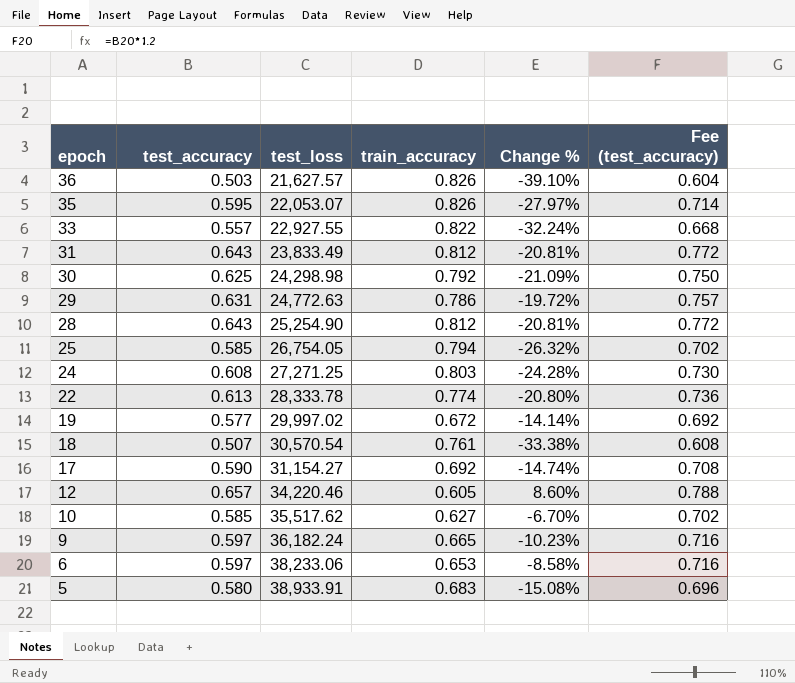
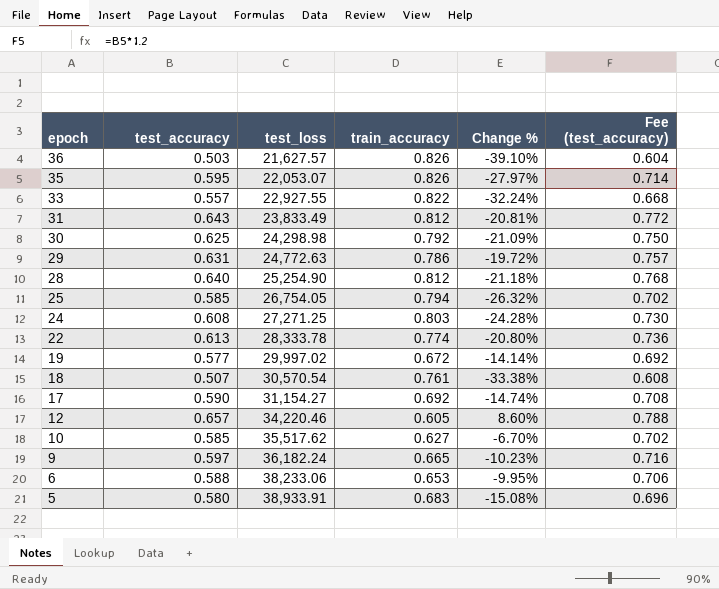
28 | test_accuracy: 0.643 -> 0.640
28 | Change %: -20.81% -> -21.18%
28 | Fee (test_accuracy): 0.772 -> 0.768
6 | test_accuracy: 0.597 -> 0.588
6 | Change %: -8.58% -> -9.95%
6 | Fee (test_accuracy): 0.716 -> 0.706

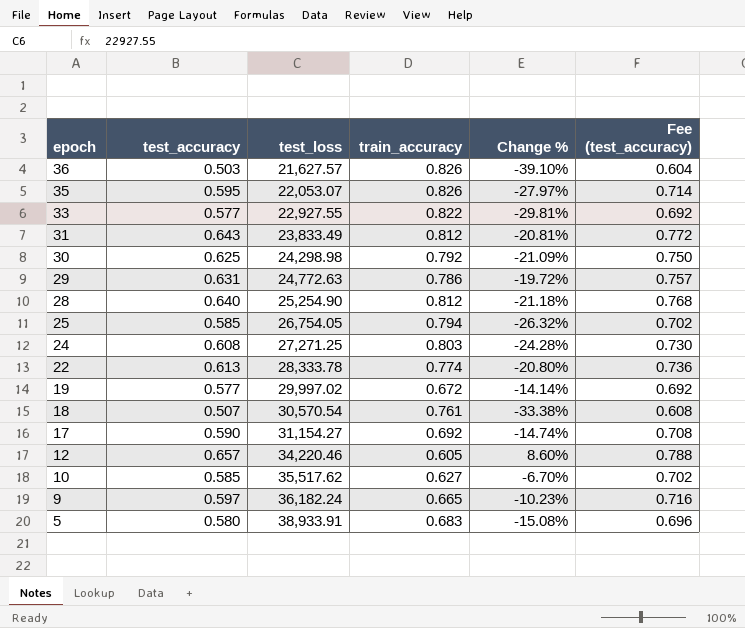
row 6: 0.588 | 38,233.06 | 0.653 | -9.95% | 0.706 -> none
33 | test_accuracy: 0.557 -> 0.577
33 | Change %: -32.24% -> -29.81%
33 | Fee (test_accuracy): 0.668 -> 0.692

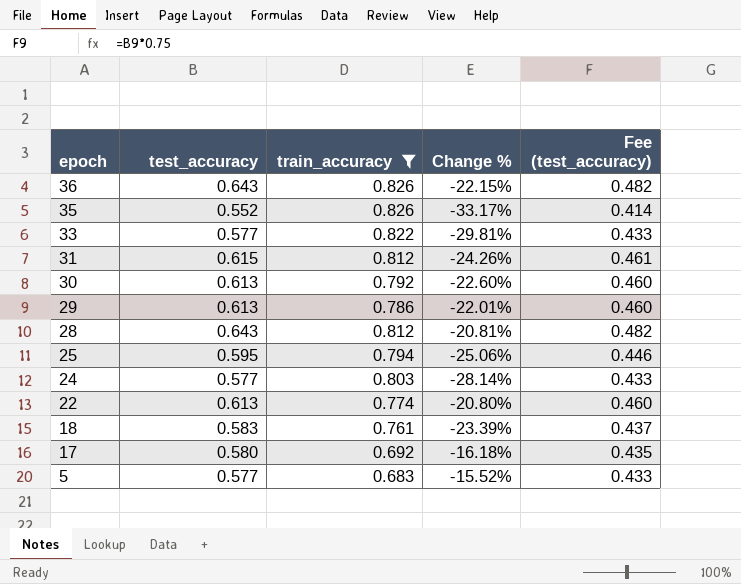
filter: none -> train_accuracy >= 0.683
column test_loss | position: 3 -> none
column Fee (test_accuracy) | formula: [test_accuracy] * 1.2 -> [test_accuracy] * 0.75
36 | test_accuracy: 0.503 -> 0.643
36 | Change %: -39.10% -> -22.15%
35 | test_accuracy: 0.595 -> 0.552
35 | Change %: -27.97% -> -33.17%
31 | test_accuracy: 0.643 -> 0.615
31 | Change %: -20.81% -> -24.26%
30 | test_accuracy: 0.625 -> 0.613
30 | Change %: -21.09% -> -22.60%
29 | test_accuracy: 0.631 -> 0.613
29 | Change %: -19.72% -> -22.01%
28 | test_accuracy: 0.640 -> 0.643
28 | Change %: -21.18% -> -20.81%
25 | test_accuracy: 0.585 -> 0.595
25 | Change %: -26.32% -> -25.06%
24 | test_accuracy: 0.608 -> 0.577
24 | Change %: -24.28% -> -28.14%
18 | test_accuracy: 0.507 -> 0.583
18 | Change %: -33.38% -> -23.39%
17 | test_accuracy: 0.590 -> 0.580
17 | Change %: -14.74% -> -16.18%
5 | test_accuracy: 0.580 -> 0.577
5 | Change %: -15.08% -> -15.52%

